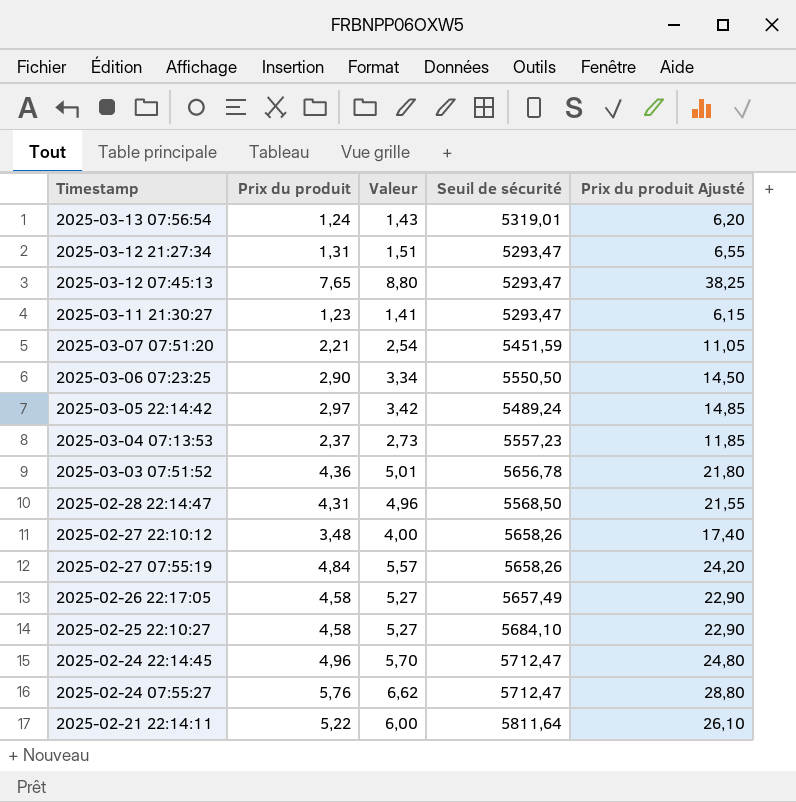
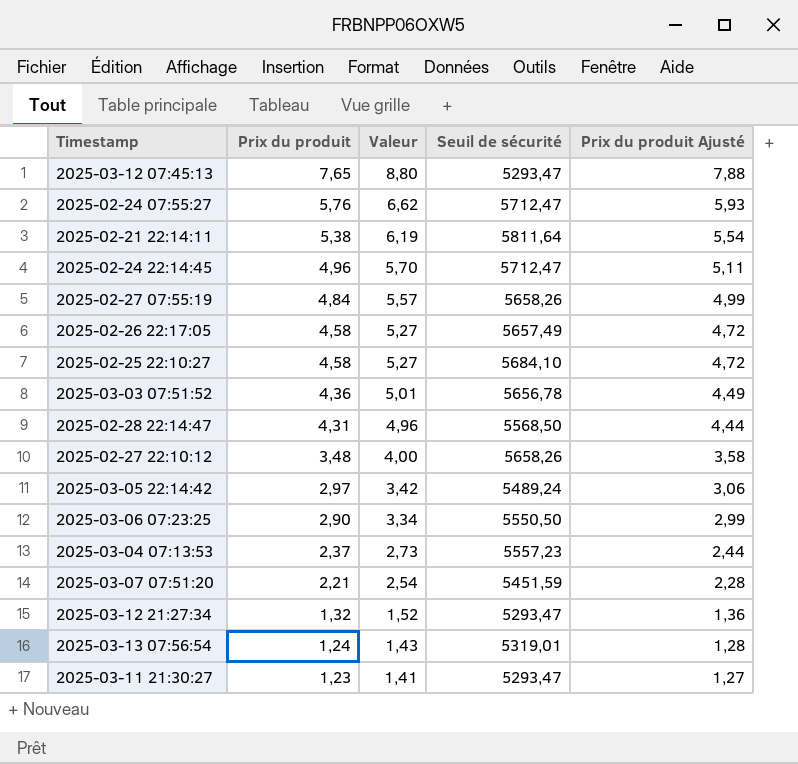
row order: Timestamp descending -> Prix du produit descending
column Prix du produit Ajusté | formula: [Prix du produit] * 5 -> [Prix du produit] * 1,03
2025-02-21 22:14:11 | Prix du produit: 5,22 -> 5,38
2025-02-21 22:14:11 | Valeur: 6,00 -> 6,19
2025-03-12 21:27:34 | Prix du produit: 1,31 -> 1,32
2025-03-12 21:27:34 | Valeur: 1,51 -> 1,52

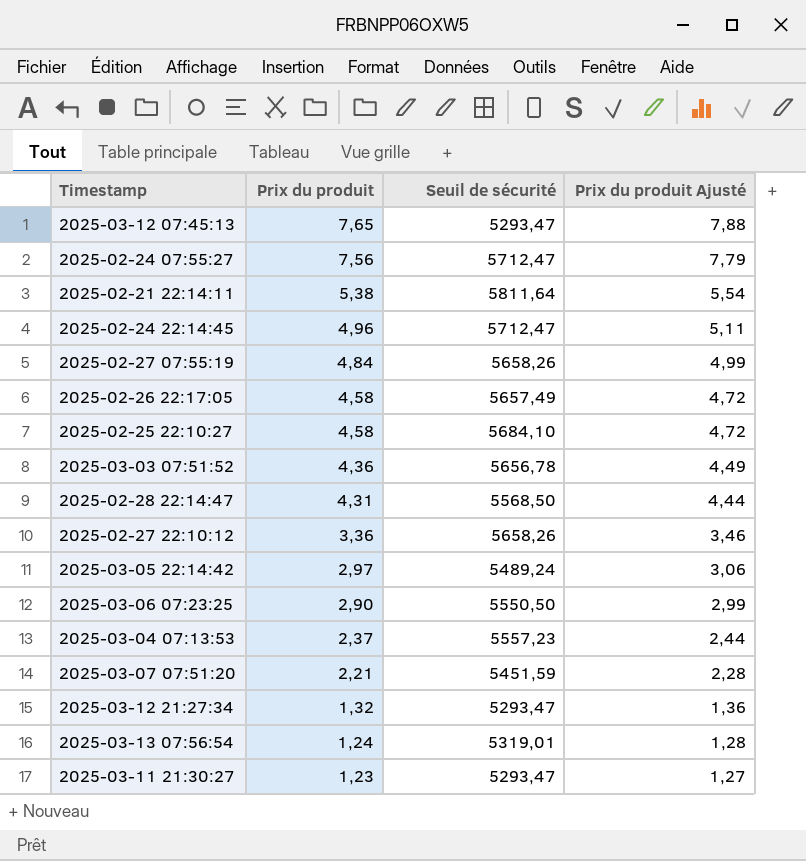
column Valeur | formula: [Prix du produit] * 1,15 -> none
2025-02-24 07:55:27 | Prix du produit: 5,76 -> 7,56
2025-02-24 07:55:27 | Prix du produit Ajusté: 5,93 -> 7,79
2025-02-27 22:10:12 | Prix du produit: 3,48 -> 3,36
2025-02-27 22:10:12 | Prix du produit Ajusté: 3,58 -> 3,46

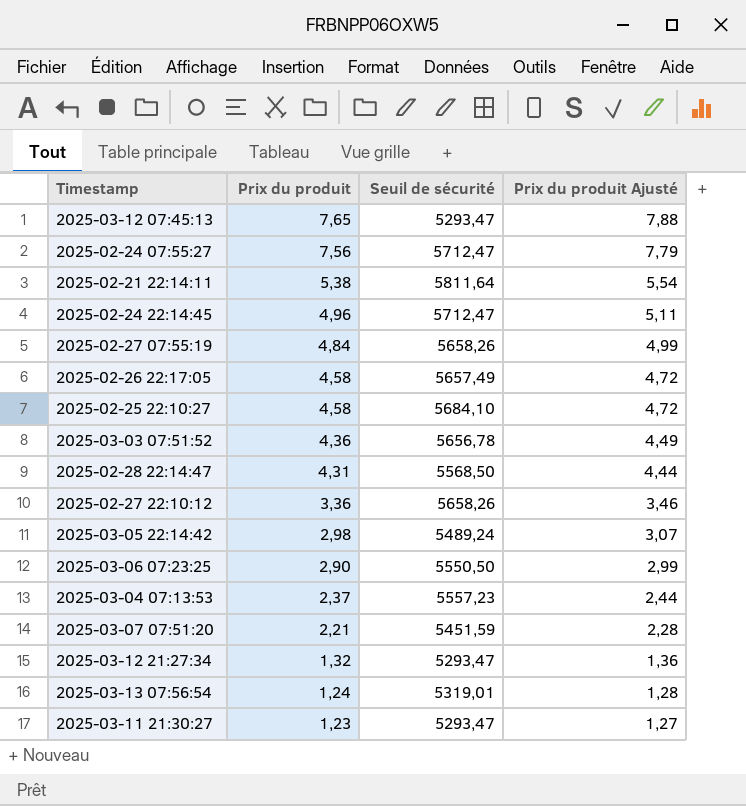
2025-03-05 22:14:42 | Prix du produit: 2,97 -> 2,98
2025-03-05 22:14:42 | Prix du produit Ajusté: 3,06 -> 3,07

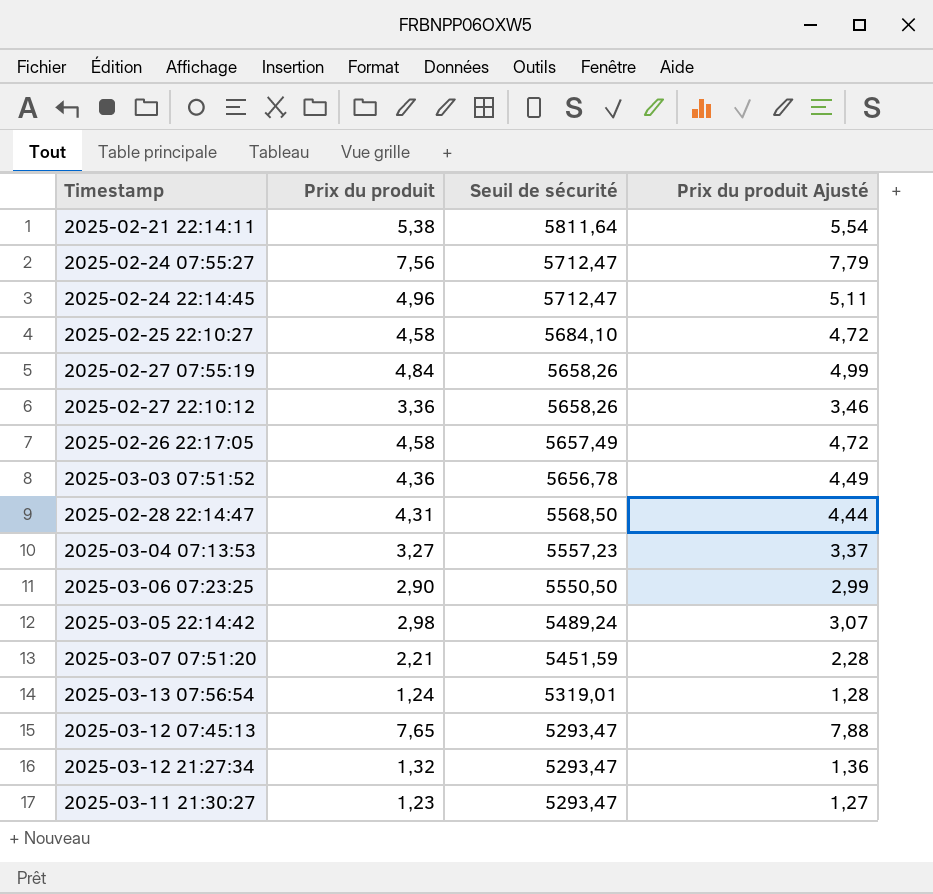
row order: Prix du produit descending -> Seuil de sécurité descending
2025-03-04 07:13:53 | Prix du produit: 2,37 -> 3,27
2025-03-04 07:13:53 | Prix du produit Ajusté: 2,44 -> 3,37

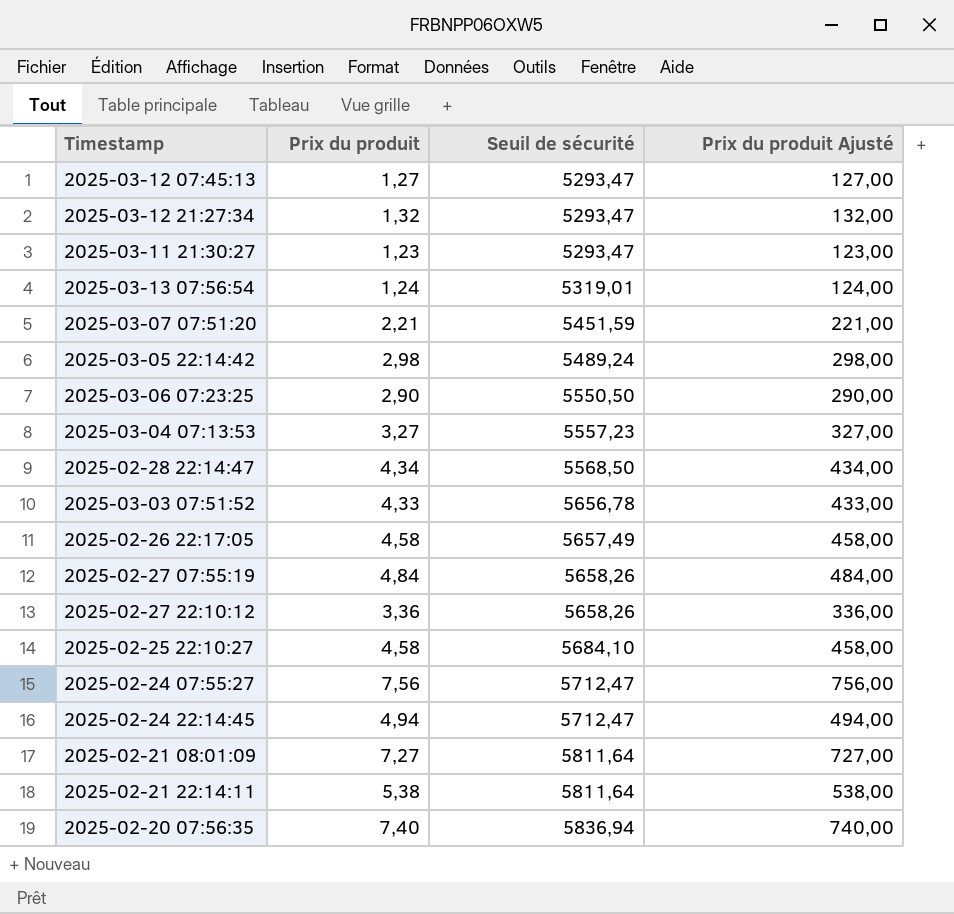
row order: Seuil de sécurité descending -> Seuil de sécurité ascending
column Prix du produit Ajusté | formula: [Prix du produit] * 1,03 -> [Prix du produit] * 100
2025-03-12 07:45:13 | Prix du produit: 7,65 -> 1,27
2025-02-28 22:14:47 | Prix du produit: 4,31 -> 4,34
2025-03-03 07:51:52 | Prix du produit: 4,36 -> 4,33
2025-02-24 22:14:45 | Prix du produit: 4,96 -> 4,94
row 2025-02-21 08:01:09: none -> 7,27 | 5811,64 | 727,00
row 2025-02-20 07:56:35: none -> 7,40 | 5836,94 | 740,00

